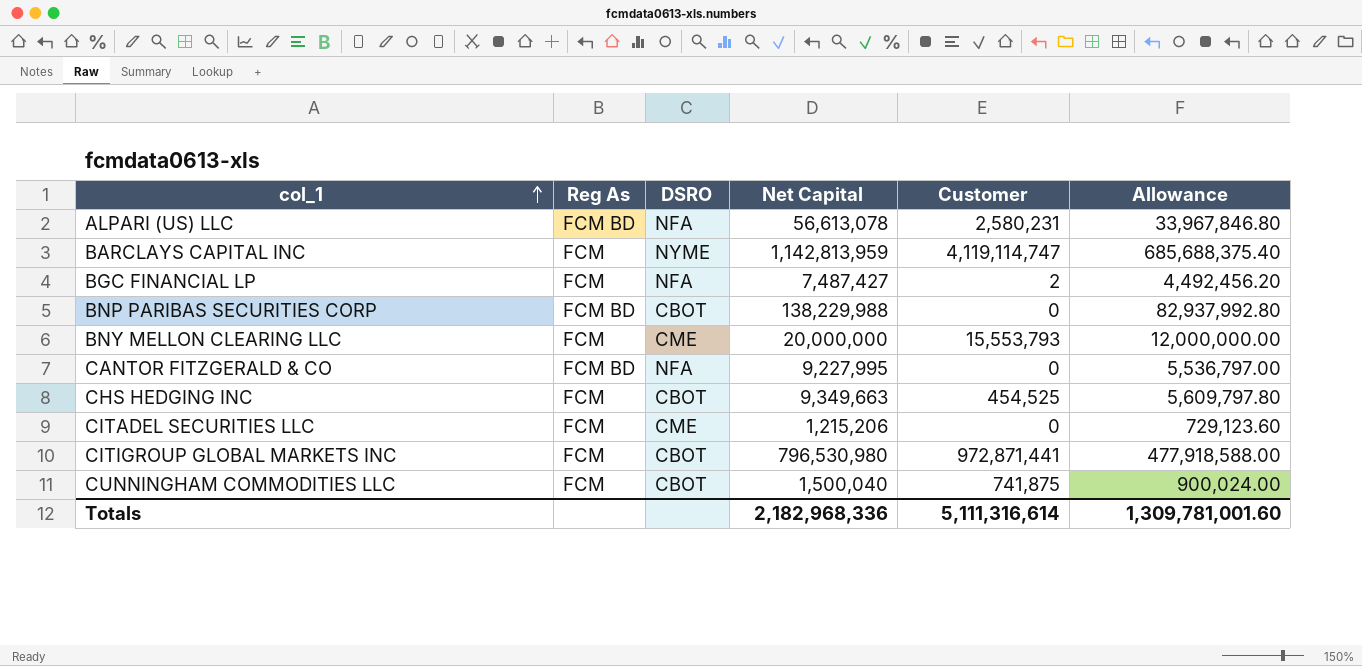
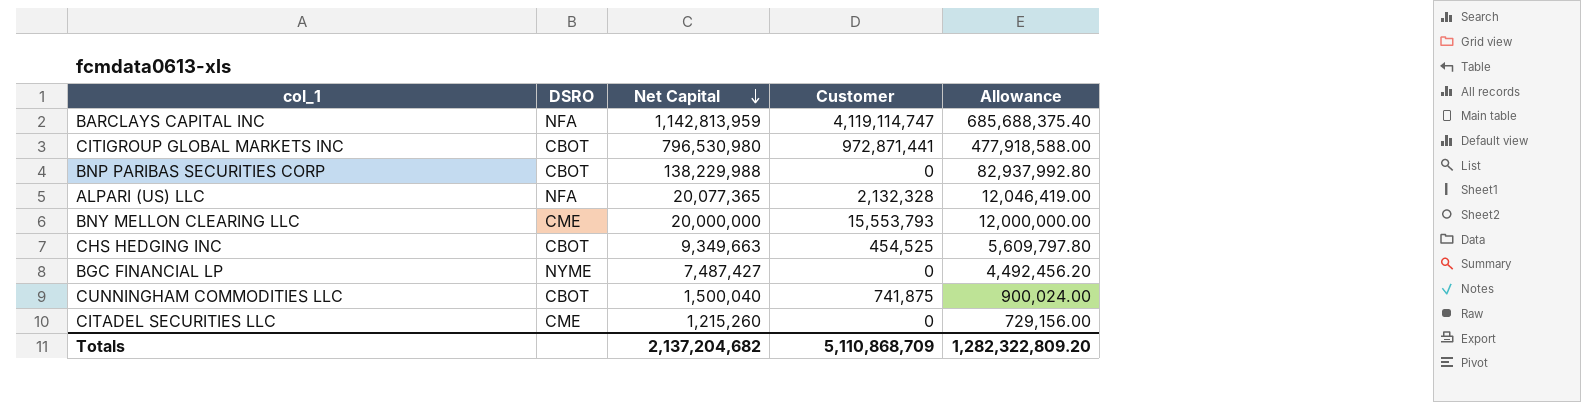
row order: col_1 ascending -> Net Capital descending
column Reg As | position: 2 -> none
row CANTOR FITZGERALD & CO: FCM BD | NFA | 9,227,995 | 0 | 5,536,797.00 -> none
BARCLAYS CAPITAL INC | DSRO: NYME -> NFA
ALPARI (US) LLC | Net Capital: 56,613,078 -> 20,077,365
ALPARI (US) LLC | Customer: 2,580,231 -> 2,132,328
ALPARI (US) LLC | Allowance: 33,967,846.80 -> 12,046,419.00
BGC FINANCIAL LP | DSRO: NFA -> NYME
BGC FINANCIAL LP | Customer: 2 -> 0
CITADEL SECURITIES LLC | Net Capital: 1,215,206 -> 1,215,260
CITADEL SECURITIES LLC | Allowance: 729,123.60 -> 729,156.00
Totals | Net Capital: 2,182,968,336 -> 2,137,204,682
Totals | Customer: 5,111,316,614 -> 5,110,868,709
Totals | Allowance: 1,309,781,001.60 -> 1,282,322,809.20

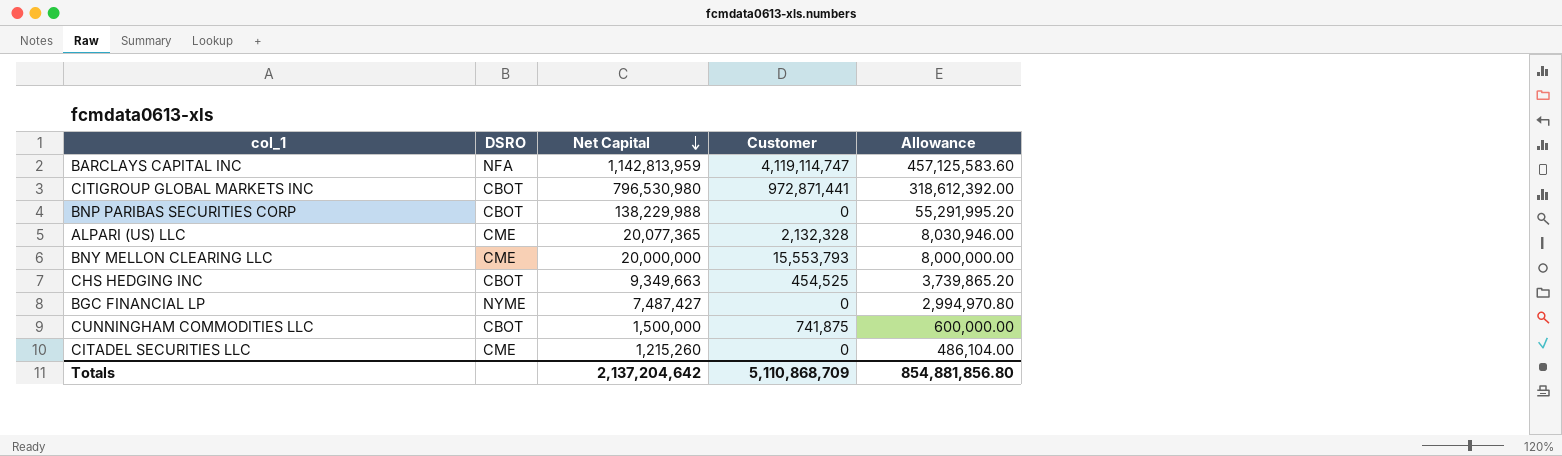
column Allowance | formula: [Net Capital] * 0.6 -> [Net Capital] * 0.4
ALPARI (US) LLC | DSRO: NFA -> CME
CUNNINGHAM COMMODITIES LLC | Net Capital: 1,500,040 -> 1,500,000
Totals | Net Capital: 2,137,204,682 -> 2,137,204,642
Totals | Allowance: 1,282,322,809.20 -> 854,881,856.80

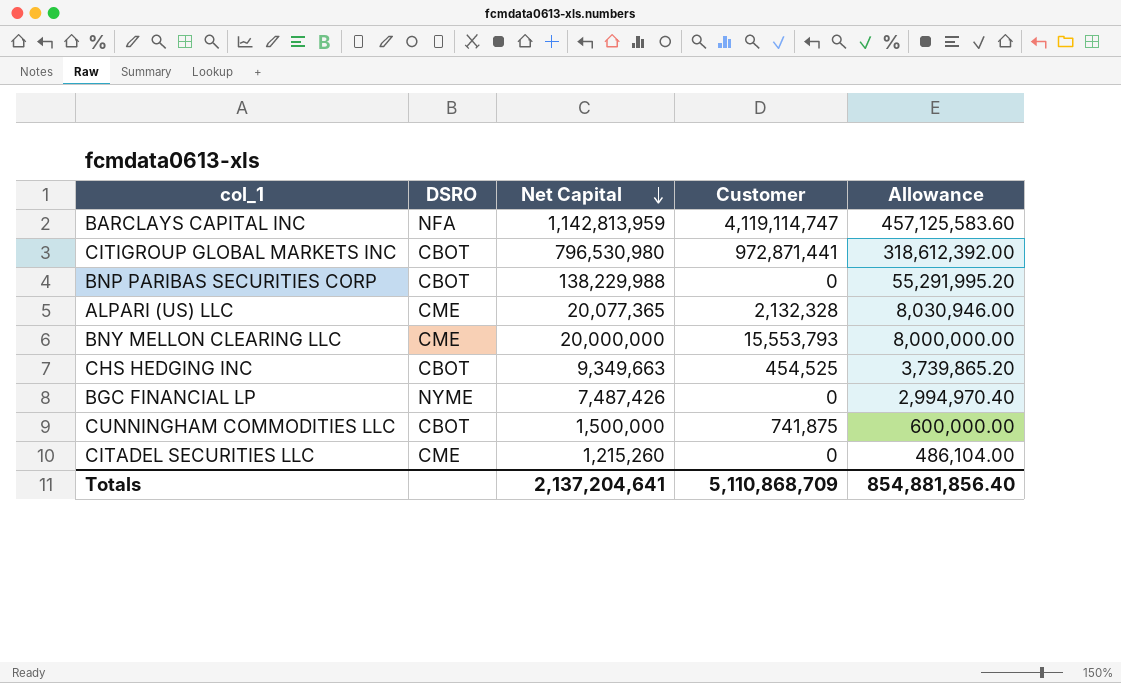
BGC FINANCIAL LP | Net Capital: 7,487,427 -> 7,487,426
BGC FINANCIAL LP | Allowance: 2,994,970.80 -> 2,994,970.40
Totals | Net Capital: 2,137,204,642 -> 2,137,204,641
Totals | Allowance: 854,881,856.80 -> 854,881,856.40

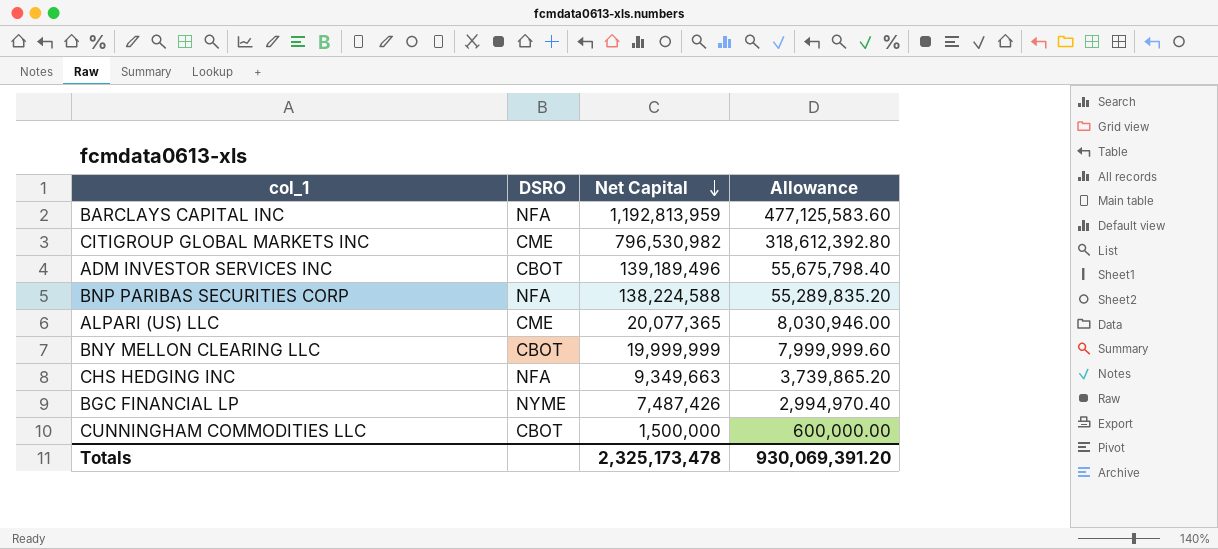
column Customer | position: 4 -> none
row CITADEL SECURITIES LLC: CME | 1,215,260 | 0 | 486,104.00 -> none
BARCLAYS CAPITAL INC | Net Capital: 1,142,813,959 -> 1,192,813,959
BARCLAYS CAPITAL INC | Allowance: 457,125,583.60 -> 477,125,583.60
CITIGROUP GLOBAL MARKETS INC | DSRO: CBOT -> CME
CITIGROUP GLOBAL MARKETS INC | Net Capital: 796,530,980 -> 796,530,982
CITIGROUP GLOBAL MARKETS INC | Allowance: 318,612,392.00 -> 318,612,392.80
row ADM INVESTOR SERVICES INC: none -> CBOT | 139,189,496 | 55,675,798.40
BNP PARIBAS SECURITIES CORP | DSRO: CBOT -> NFA
BNP PARIBAS SECURITIES CORP | Net Capital: 138,229,988 -> 138,224,588
BNP PARIBAS SECURITIES CORP | Allowance: 55,291,995.20 -> 55,289,835.20
BNY MELLON CLEARING LLC | DSRO: CME -> CBOT
BNY MELLON CLEARING LLC | Net Capital: 20,000,000 -> 19,999,999
BNY MELLON CLEARING LLC | Allowance: 8,000,000.00 -> 7,999,999.60
CHS HEDGING INC | DSRO: CBOT -> NFA
Totals | Net Capital: 2,137,204,641 -> 2,325,173,478
Totals | Allowance: 854,881,856.40 -> 930,069,391.20

